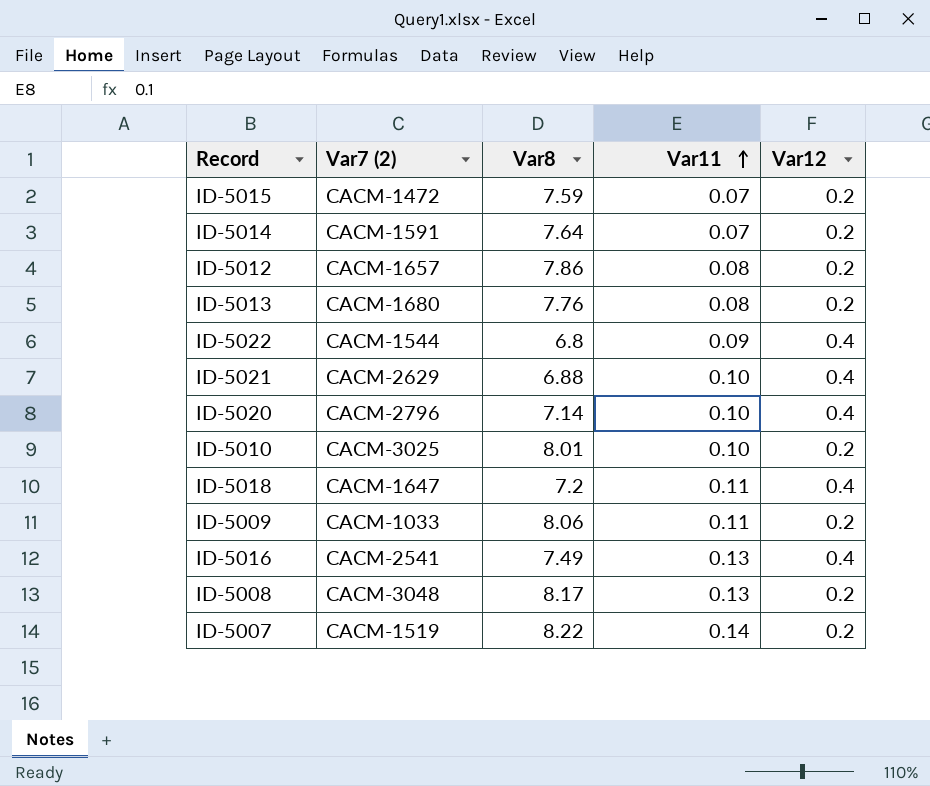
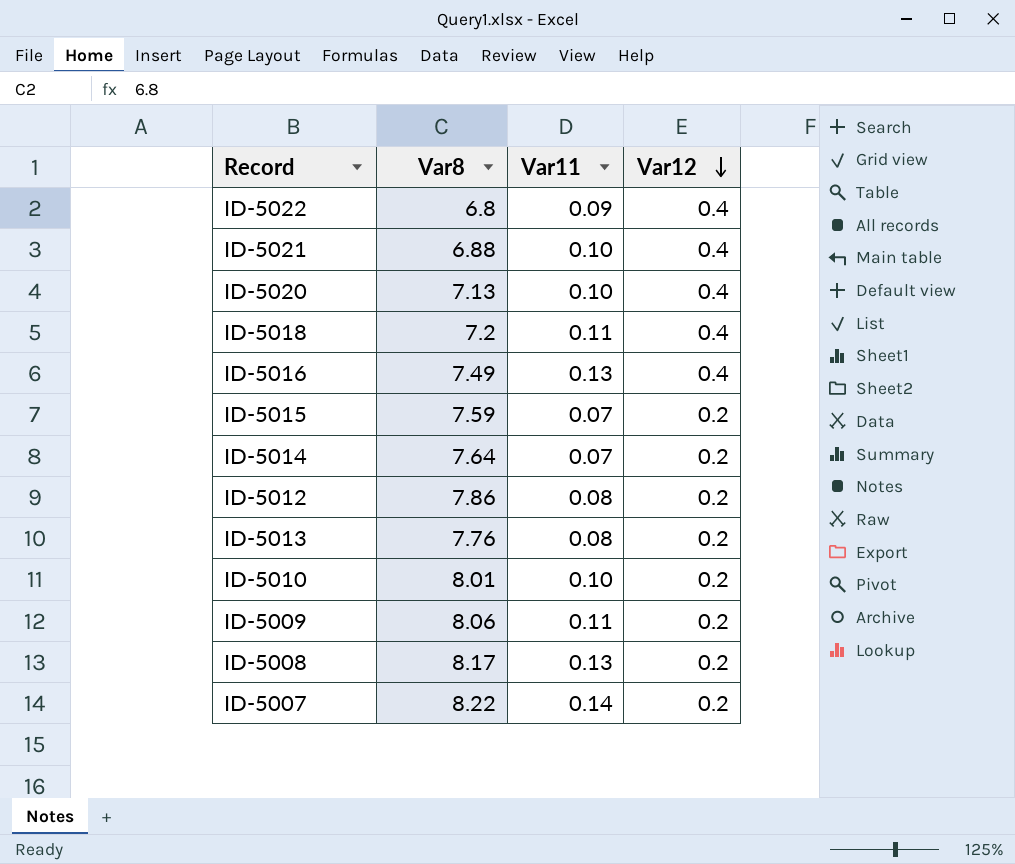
row order: Var11 ascending -> Var12 descending
column Var7 (2) | position: 2 -> none
ID-5020 | Var8: 7.14 -> 7.13

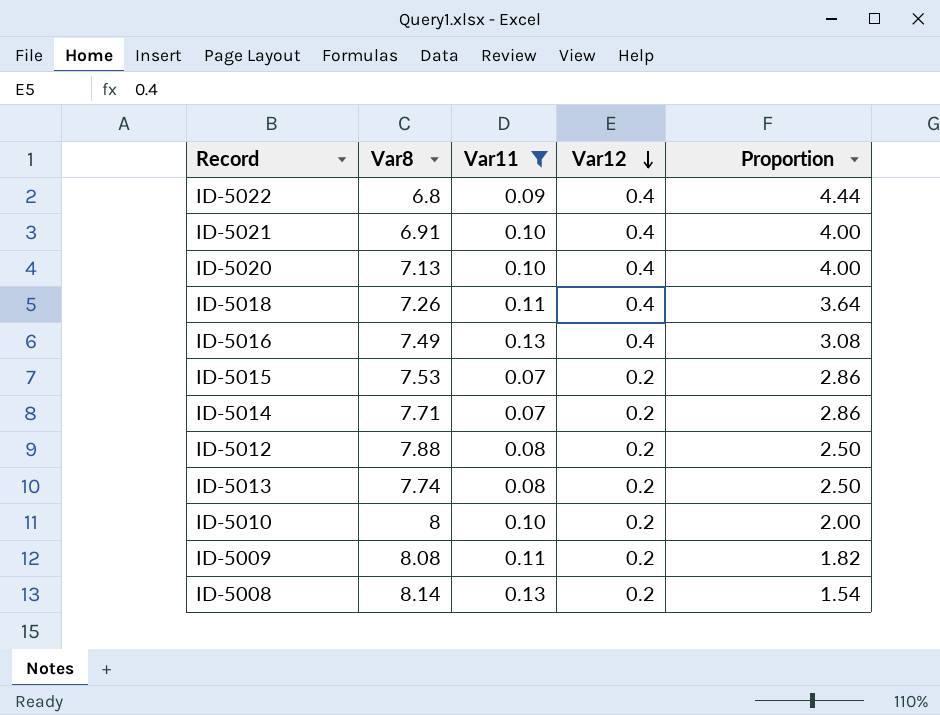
filter: none -> Var11 != 0.14
column Proportion | formula: none -> [Var12] / [Var11]
ID-5021 | Var8: 6.88 -> 6.91
ID-5018 | Var8: 7.2 -> 7.26
ID-5015 | Var8: 7.59 -> 7.53
ID-5014 | Var8: 7.64 -> 7.71
ID-5012 | Var8: 7.86 -> 7.88
ID-5013 | Var8: 7.76 -> 7.74
ID-5010 | Var8: 8.01 -> 8
ID-5009 | Var8: 8.06 -> 8.08
ID-5008 | Var8: 8.17 -> 8.14

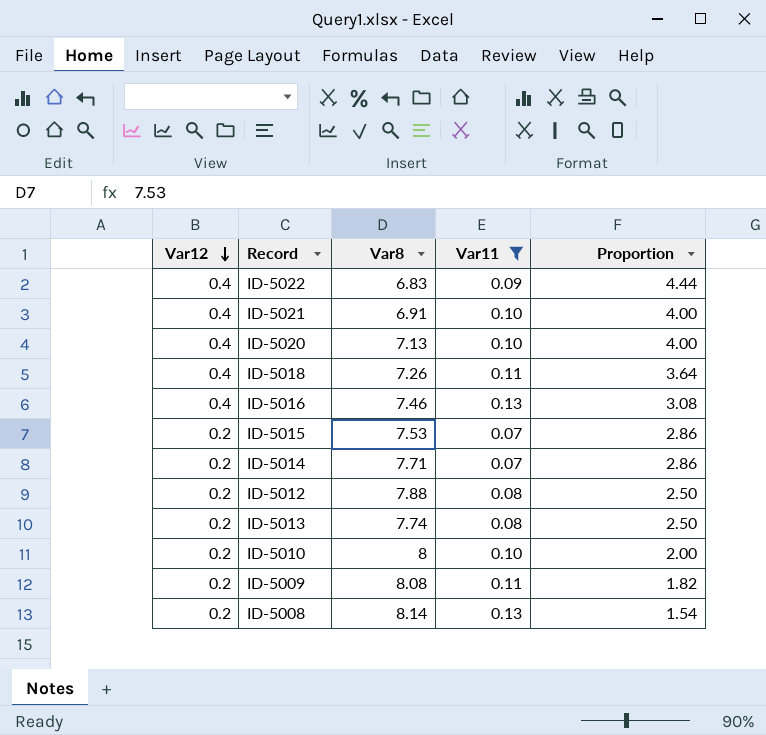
column Var12 | position: 4 -> 1
ID-5022 | Var8: 6.8 -> 6.83
ID-5016 | Var8: 7.49 -> 7.46

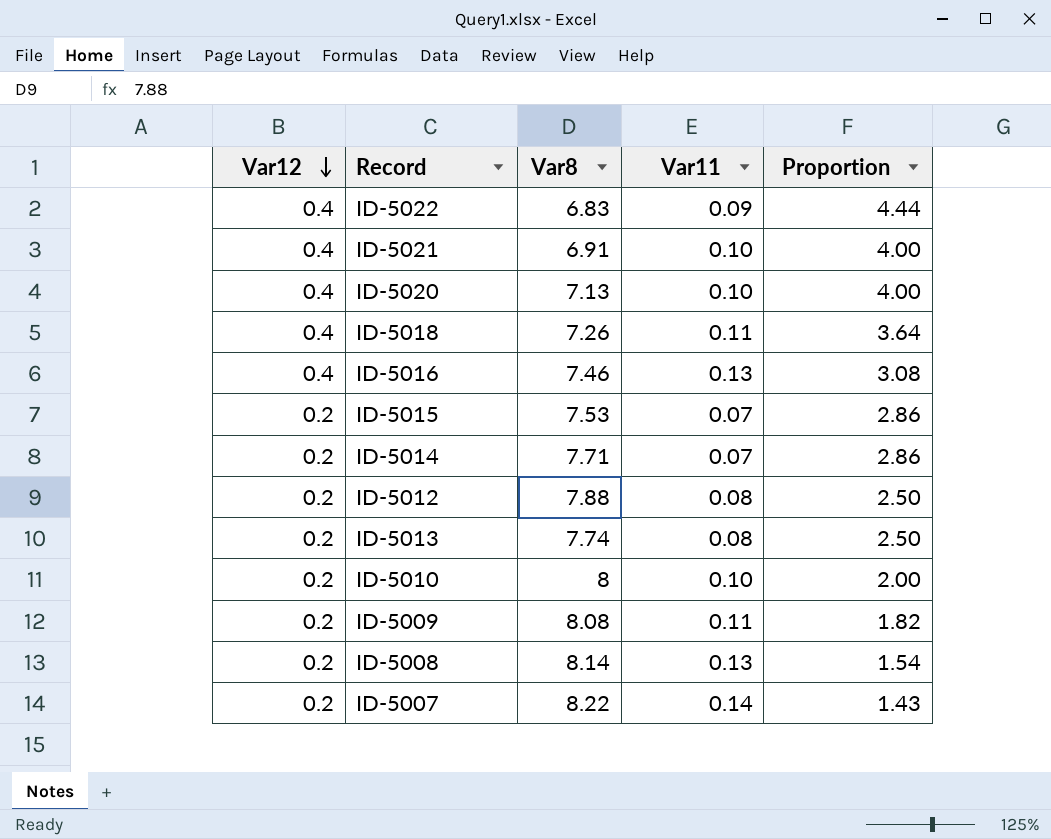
filter: Var11 != 0.14 -> none

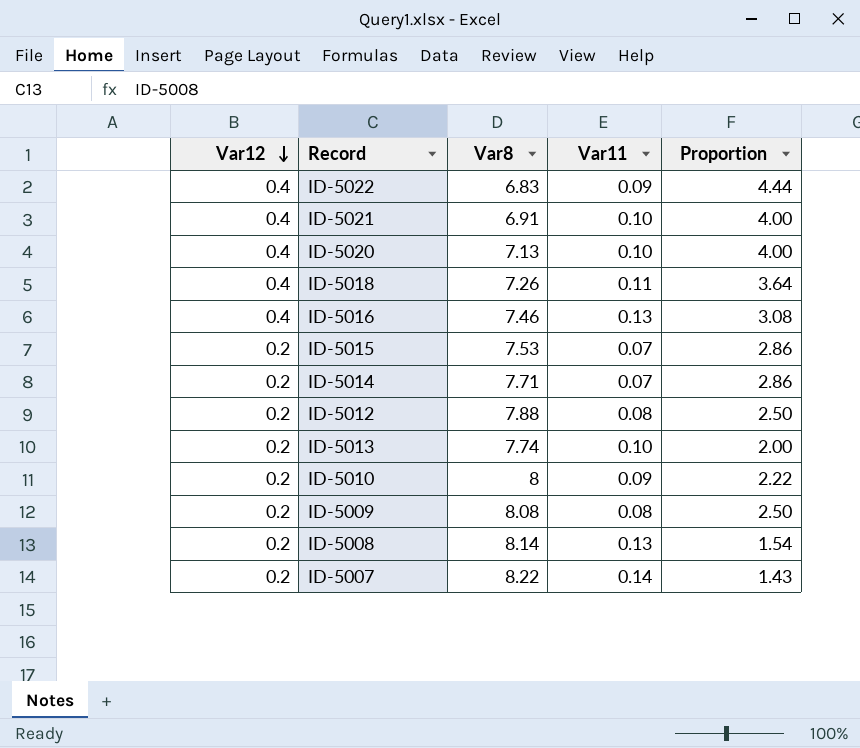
ID-5013 | Var11: 0.08 -> 0.10
ID-5013 | Proportion: 2.50 -> 2.00
ID-5010 | Var11: 0.10 -> 0.09
ID-5010 | Proportion: 2.00 -> 2.22
ID-5009 | Var11: 0.11 -> 0.08
ID-5009 | Proportion: 1.82 -> 2.50

